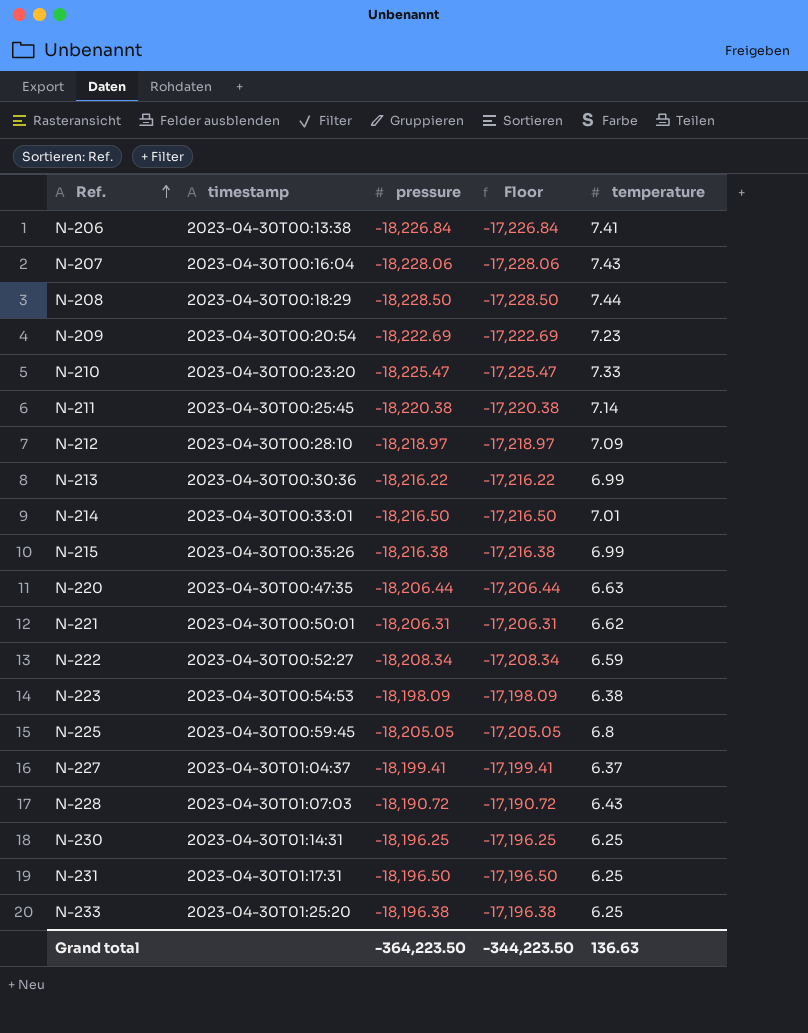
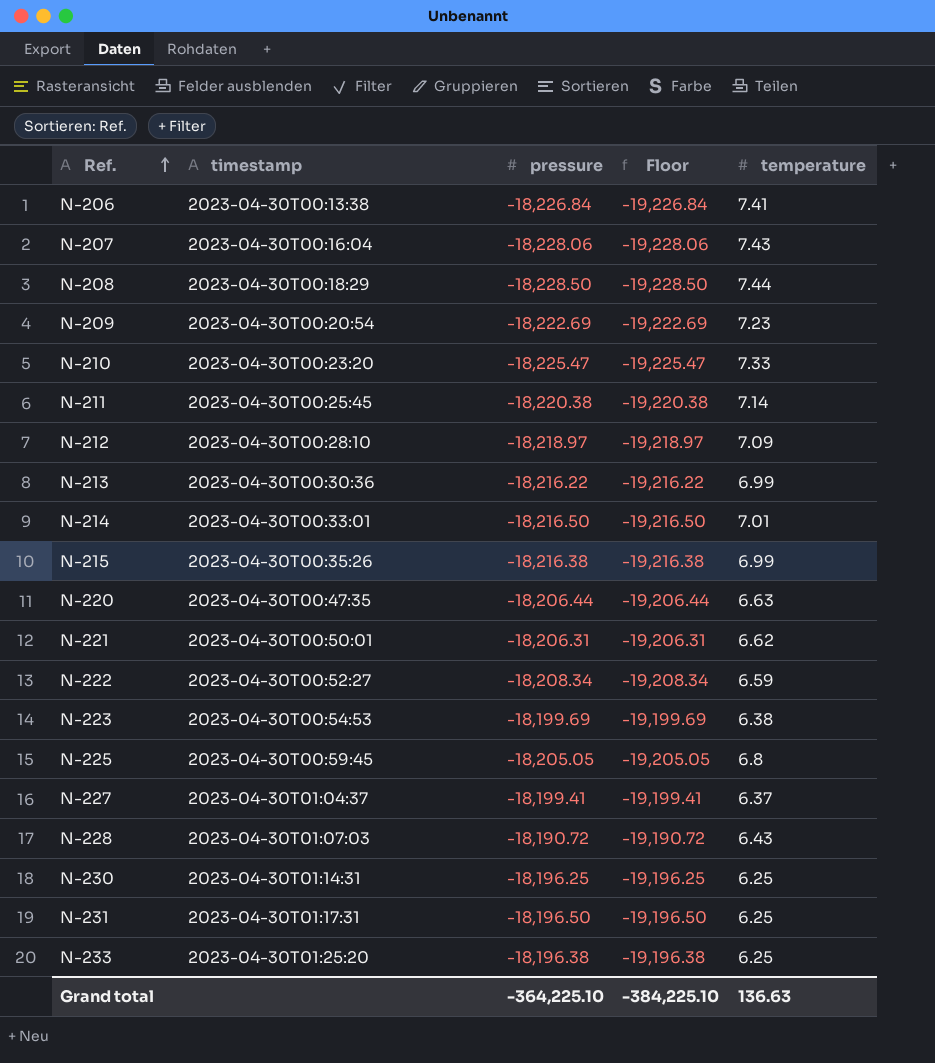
column Floor | formula: [pressure] + 1000 -> [pressure] - 1000
N-223 | pressure: -18,198.09 -> -18,199.69
Grand total | pressure: -364,223.50 -> -364,225.10
Grand total | Floor: -344,223.50 -> -384,225.10

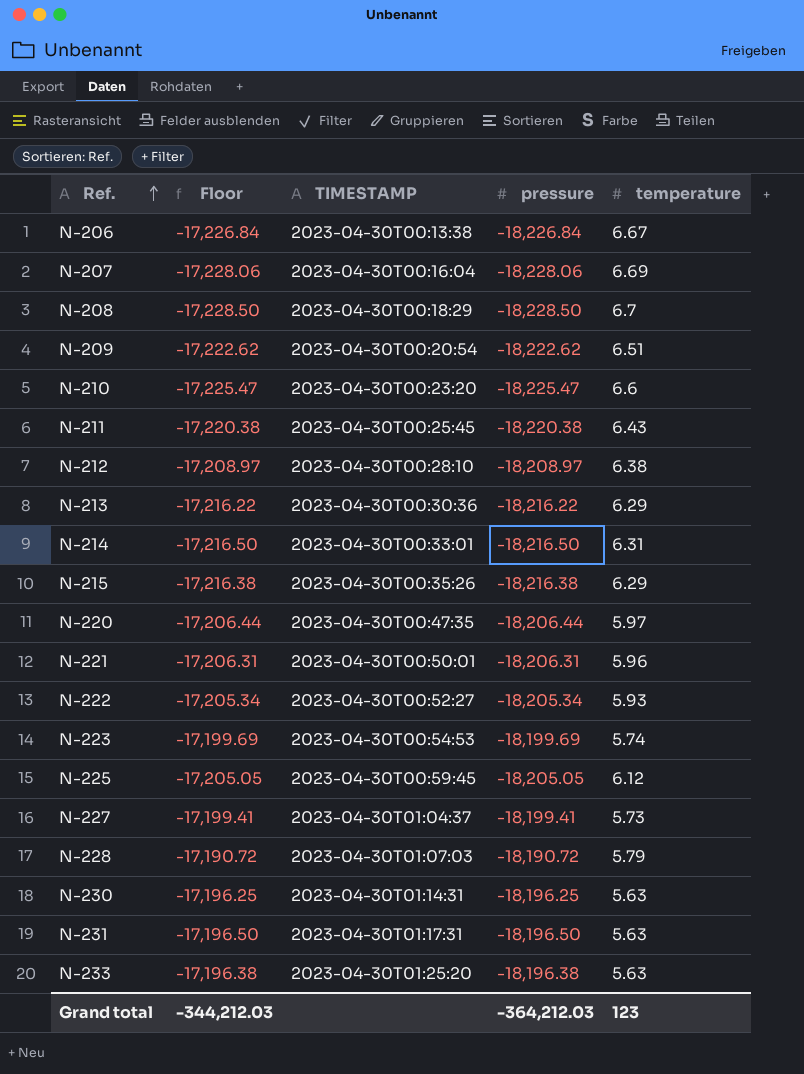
column Floor | formula: [pressure] - 1000 -> [pressure] + 1000
column Floor | position: 4 -> 2
column name: timestamp -> TIMESTAMP
N-206 | temperature: 7.41 -> 6.67
N-207 | temperature: 7.43 -> 6.69
N-208 | temperature: 7.44 -> 6.7
N-209 | pressure: -18,222.69 -> -18,222.62
N-209 | temperature: 7.23 -> 6.51
N-210 | temperature: 7.33 -> 6.6
N-211 | temperature: 7.14 -> 6.43
N-212 | pressure: -18,218.97 -> -18,208.97
N-212 | temperature: 7.09 -> 6.38
N-213 | temperature: 6.99 -> 6.29
N-214 | temperature: 7.01 -> 6.31
N-215 | temperature: 6.99 -> 6.29
N-220 | temperature: 6.63 -> 5.97
N-221 | temperature: 6.62 -> 5.96
N-222 | pressure: -18,208.34 -> -18,205.34
N-222 | temperature: 6.59 -> 5.93
N-223 | temperature: 6.38 -> 5.74
N-225 | temperature: 6.8 -> 6.12
N-227 | temperature: 6.37 -> 5.73
N-228 | temperature: 6.43 -> 5.79
N-230 | temperature: 6.25 -> 5.63
N-231 | temperature: 6.25 -> 5.63
N-233 | temperature: 6.25 -> 5.63
Grand total | Floor: -384,225.10 -> -344,212.03
Grand total | pressure: -364,225.10 -> -364,212.03
Grand total | temperature: 136.63 -> 123

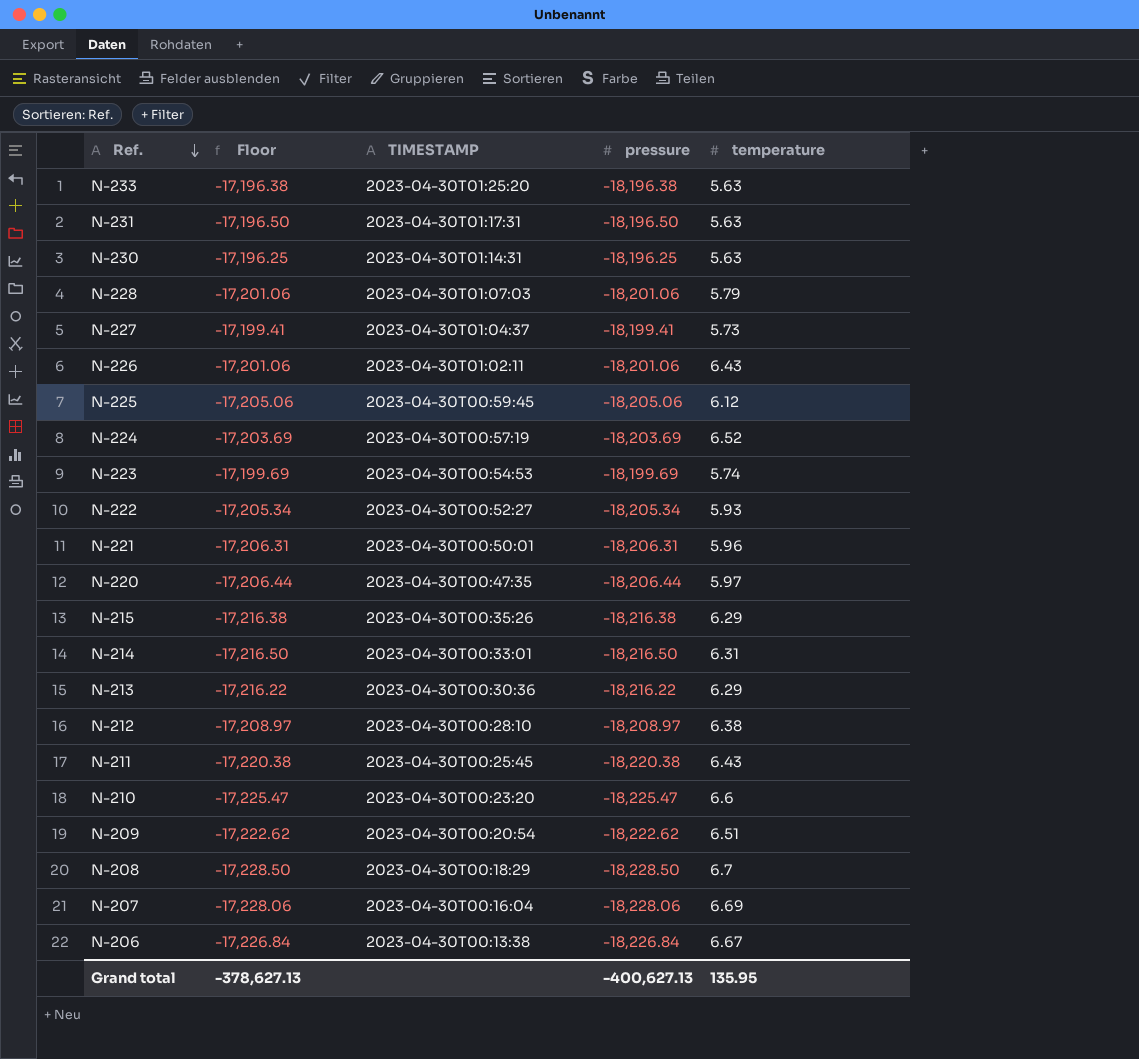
row order: Ref. ascending -> Ref. descending
N-228 | Floor: -17,190.72 -> -17,201.06
N-228 | pressure: -18,190.72 -> -18,201.06
row N-226: none -> -17,201.06 | 2023-04-30T01:02:11 | -18,201.06 | 6.43
N-225 | Floor: -17,205.05 -> -17,205.06
N-225 | pressure: -18,205.05 -> -18,205.06
row N-224: none -> -17,203.69 | 2023-04-30T00:57:19 | -18,203.69 | 6.52
Grand total | Floor: -344,212.03 -> -378,627.13
Grand total | pressure: -364,212.03 -> -400,627.13
Grand total | temperature: 123 -> 135.95

